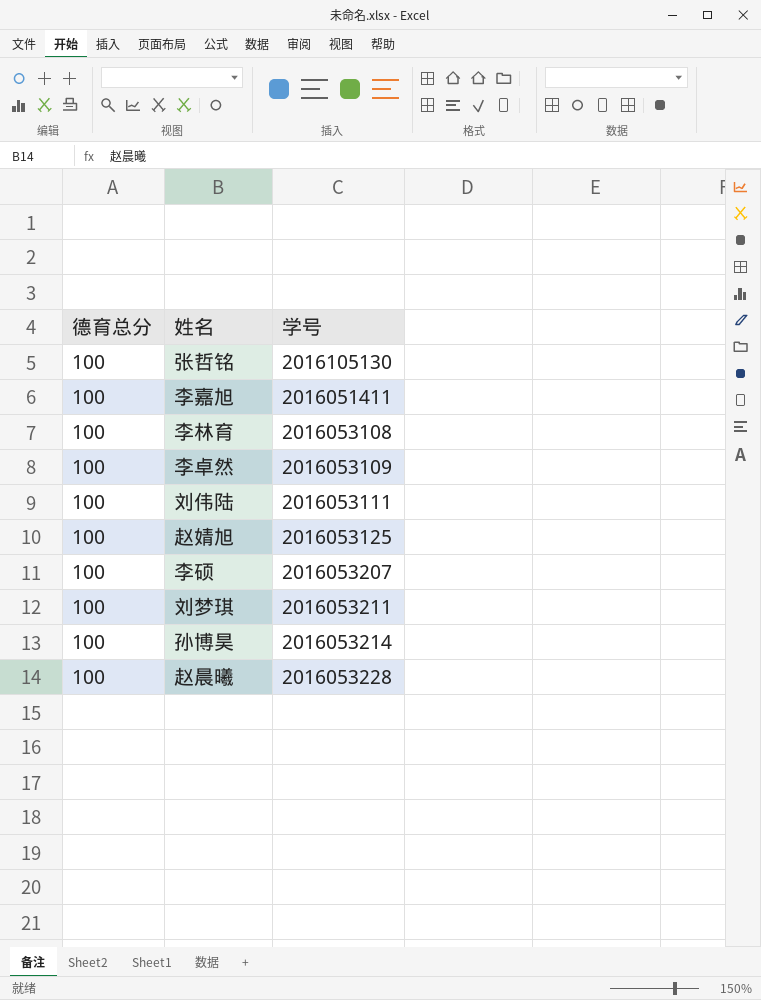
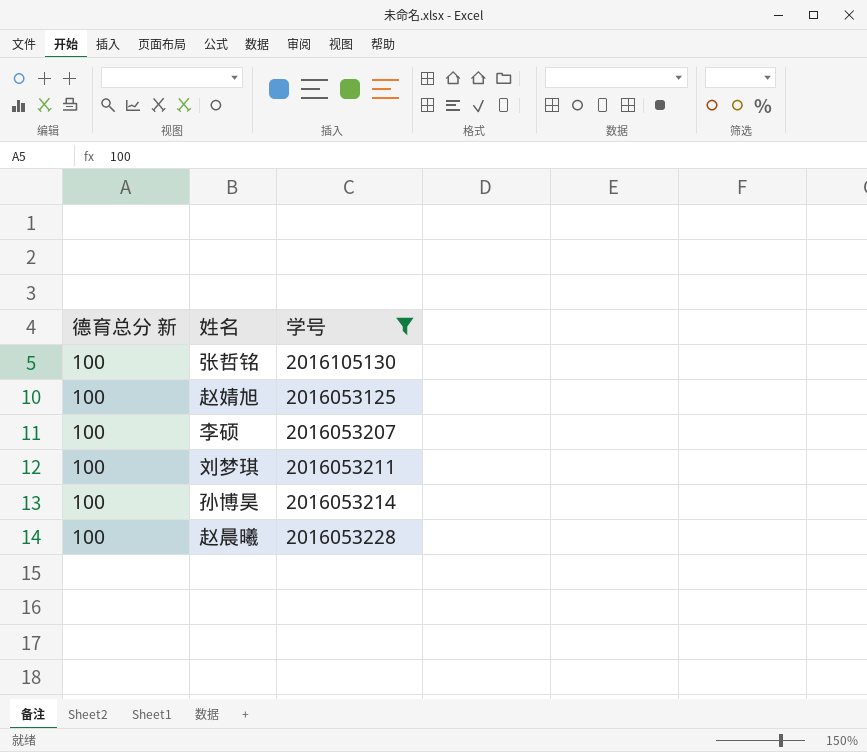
filter: none -> 学号 >= 2016053125
column name: 德育总分 -> 德育总分 新

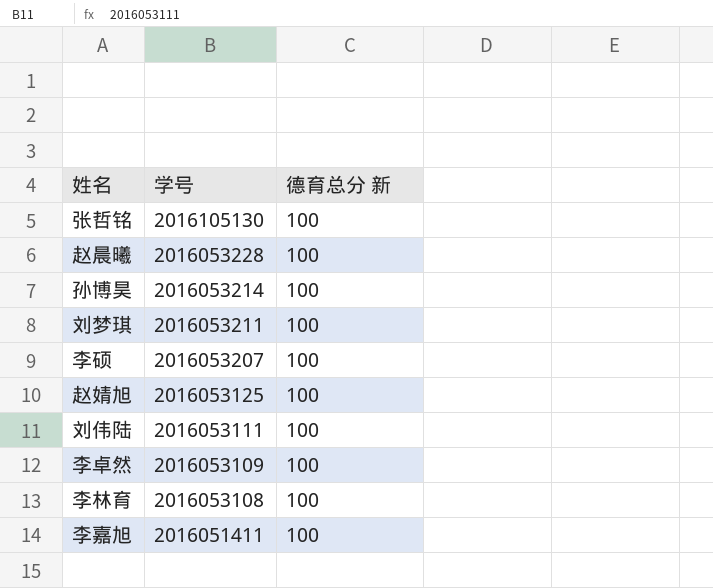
filter: 学号 >= 2016053125 -> none
row order: none -> 学号 descending
column 德育总分 新 | position: 1 -> 3

